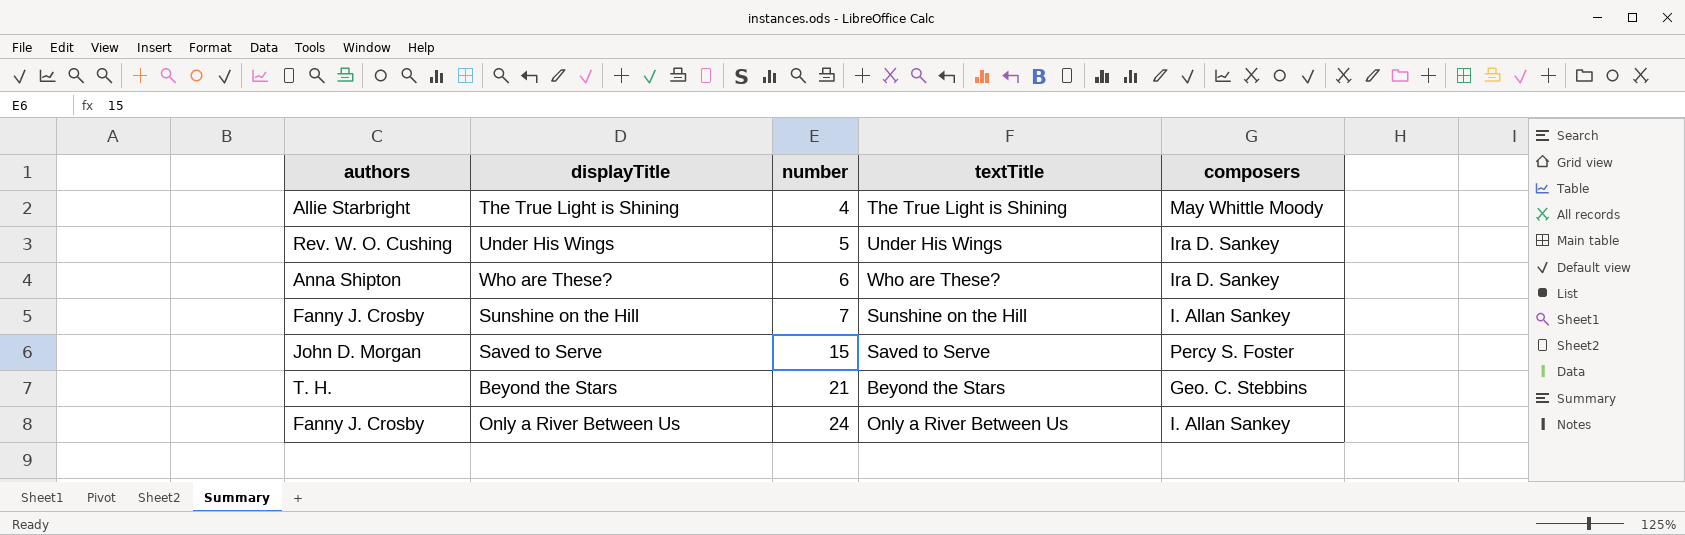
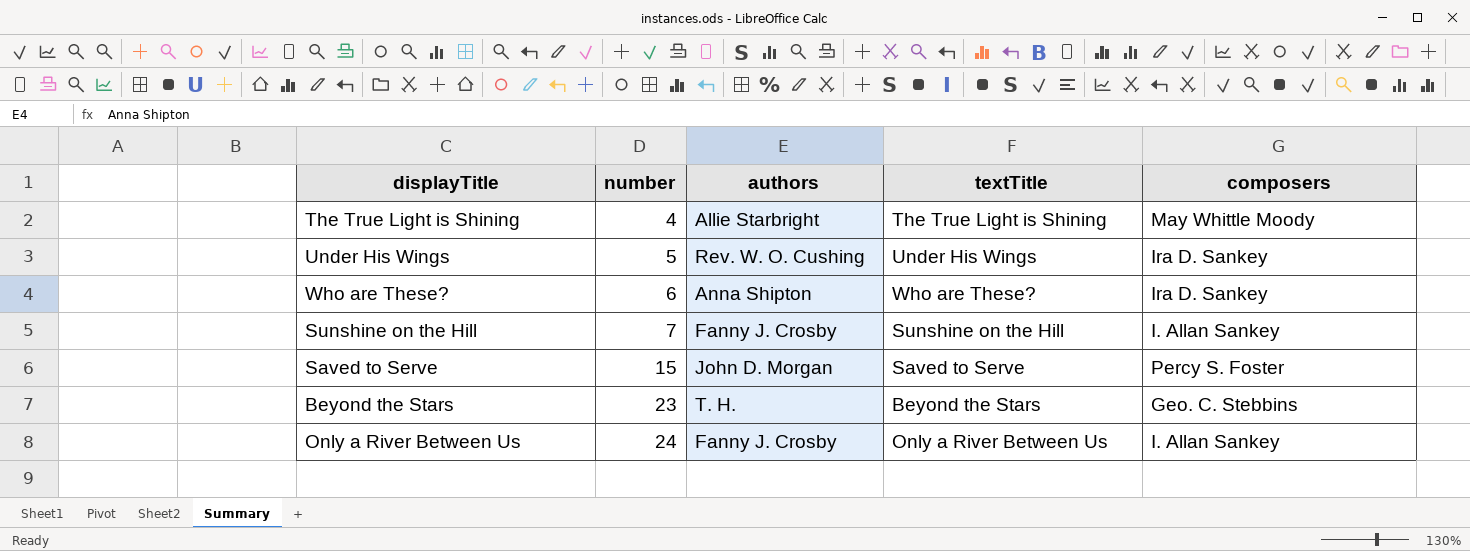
column authors | position: 1 -> 3
Beyond the Stars | number: 21 -> 23

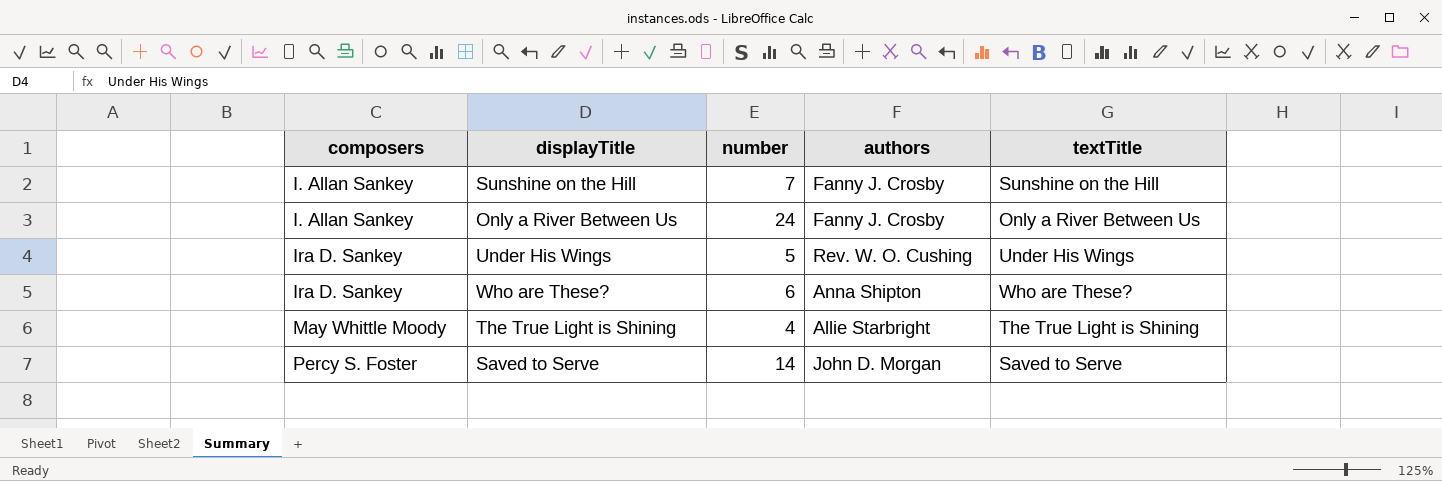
row order: number ascending -> composers ascending
column composers | position: 5 -> 1
row Beyond the Stars: 23 | T. H. | Beyond the Stars | Geo. C. Stebbins -> none
Saved to Serve | number: 15 -> 14

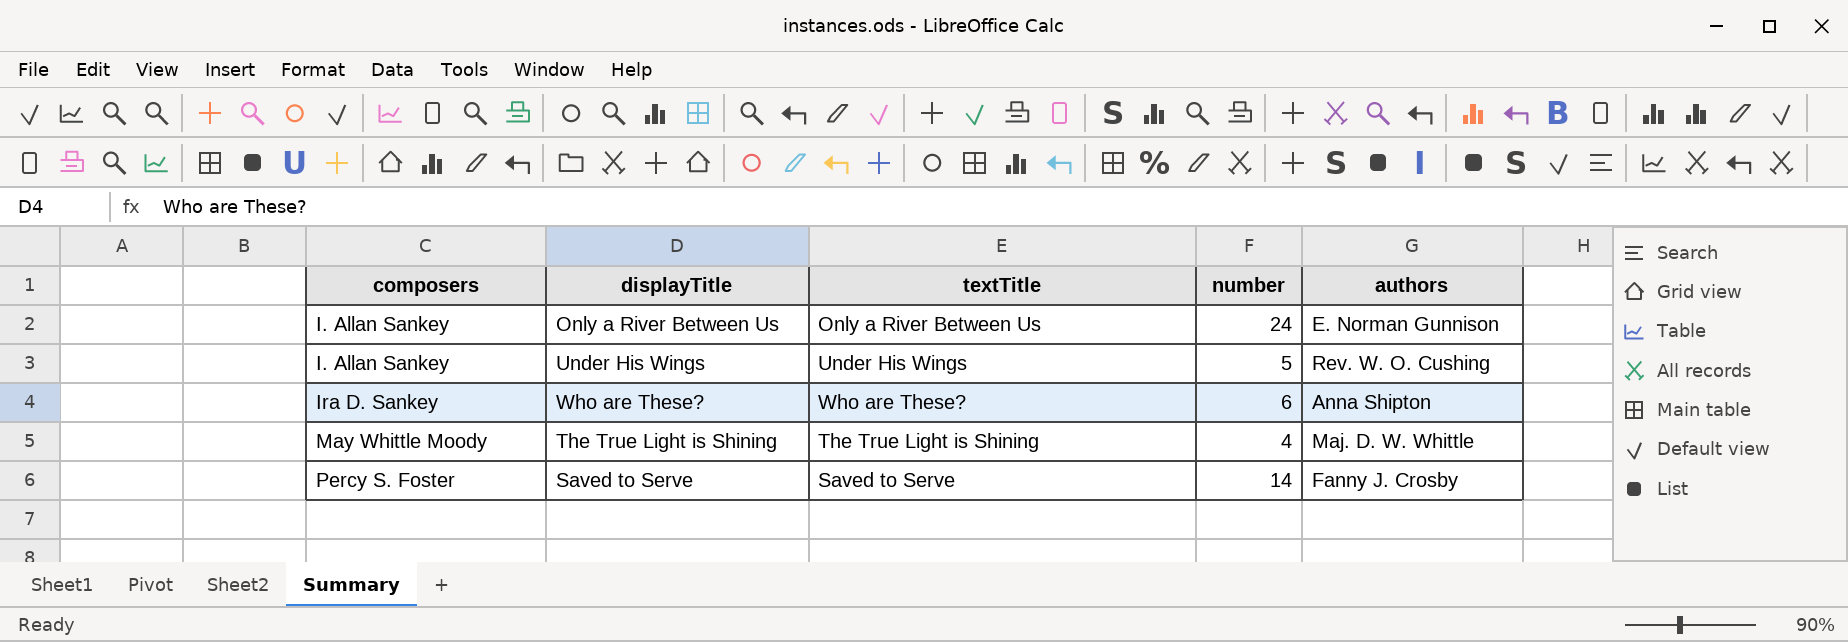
column textTitle | position: 5 -> 3
row Sunshine on the Hill: I. Allan Sankey | 7 | Fanny J. Crosby | Sunshine on the Hill -> none
Only a River Between Us | authors: Fanny J. Crosby -> E. Norman Gunnison
Under His Wings | composers: Ira D. Sankey -> I. Allan Sankey
The True Light is Shining | authors: Allie Starbright -> Maj. D. W. Whittle
Saved to Serve | authors: John D. Morgan -> Fanny J. Crosby

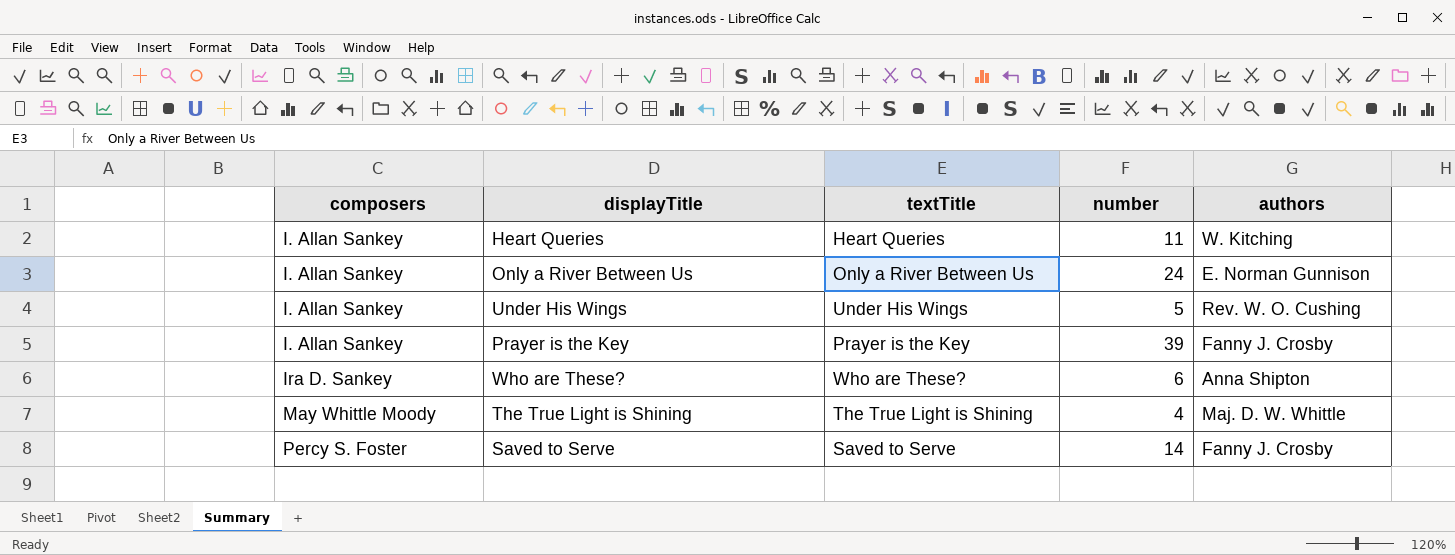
row Heart Queries: none -> I. Allan Sankey | Heart Queries | 11 | W. Kitching
row Prayer is the Key: none -> I. Allan Sankey | Prayer is the Key | 39 | Fanny J. Crosby

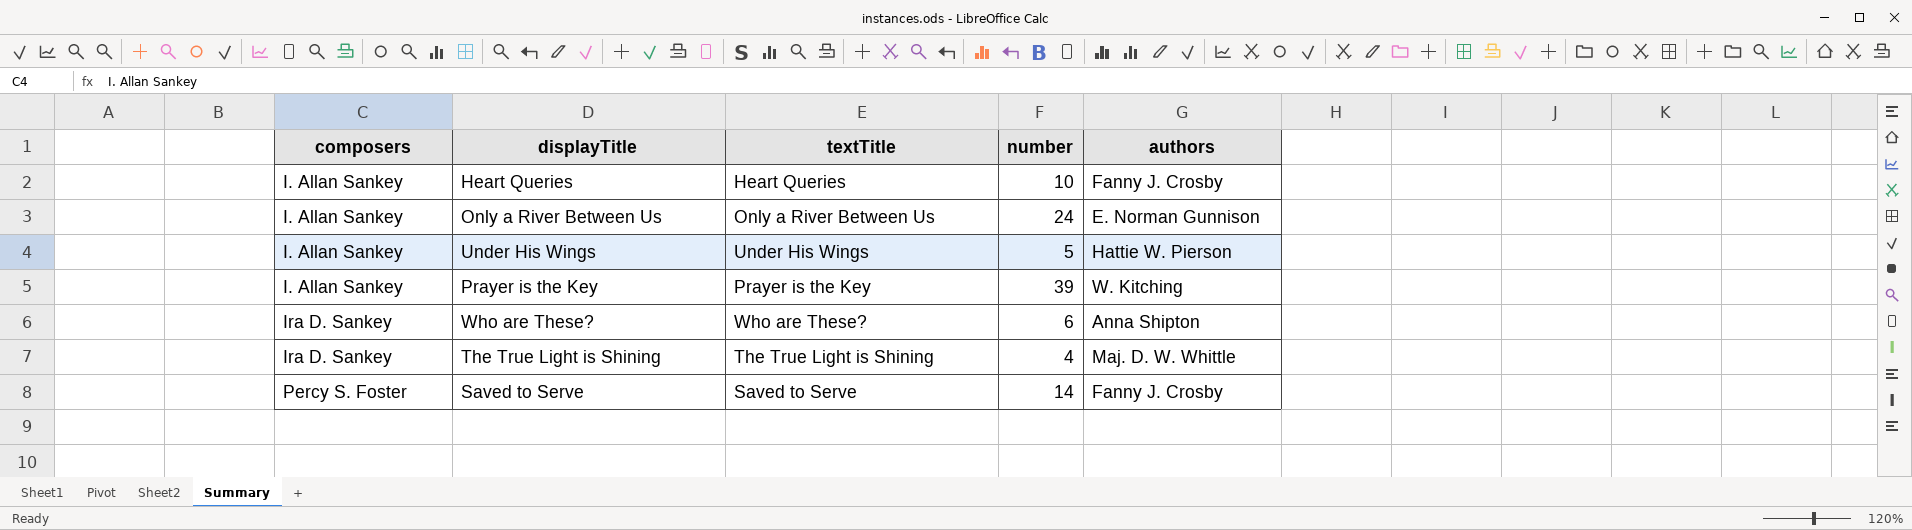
Heart Queries | number: 11 -> 10
Heart Queries | authors: W. Kitching -> Fanny J. Crosby
Under His Wings | authors: Rev. W. O. Cushing -> Hattie W. Pierson
Prayer is the Key | authors: Fanny J. Crosby -> W. Kitching
The True Light is Shining | composers: May Whittle Moody -> Ira D. Sankey

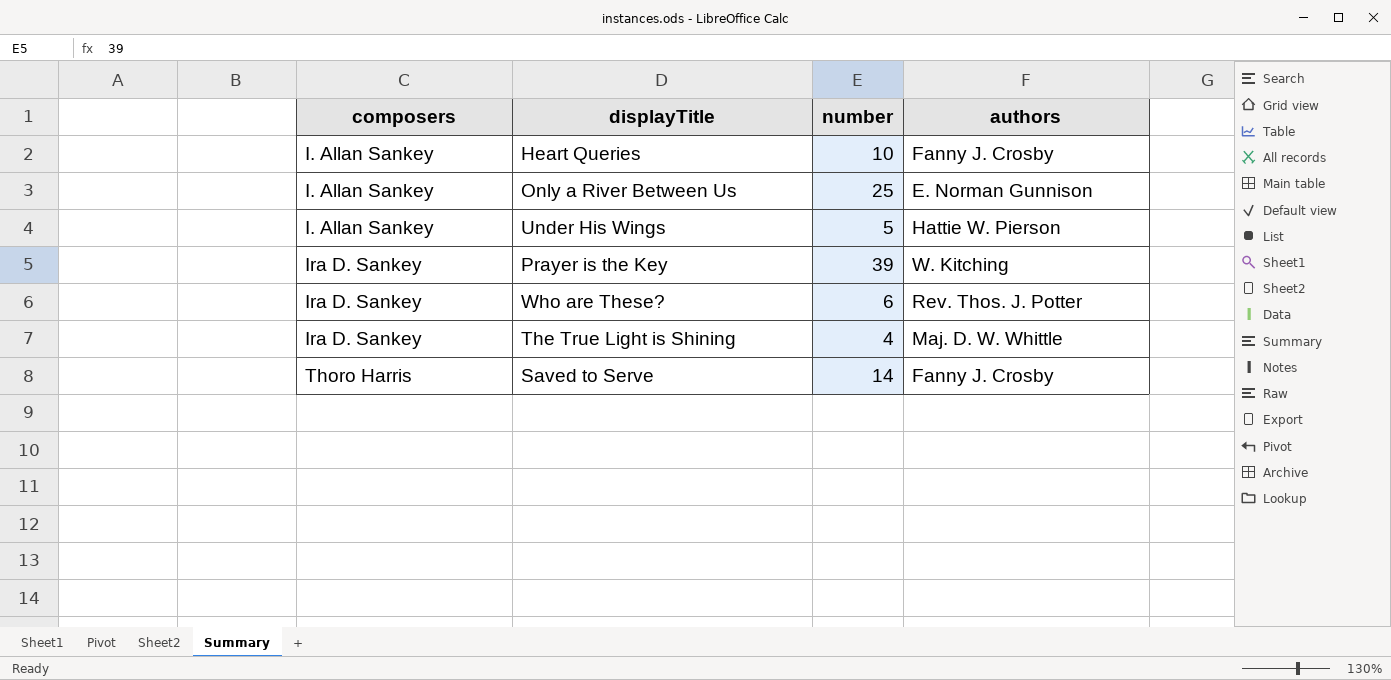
column textTitle | position: 3 -> none
Only a River Between Us | number: 24 -> 25
Prayer is the Key | composers: I. Allan Sankey -> Ira D. Sankey
Who are These? | authors: Anna Shipton -> Rev. Thos. J. Potter
Saved to Serve | composers: Percy S. Foster -> Thoro Harris

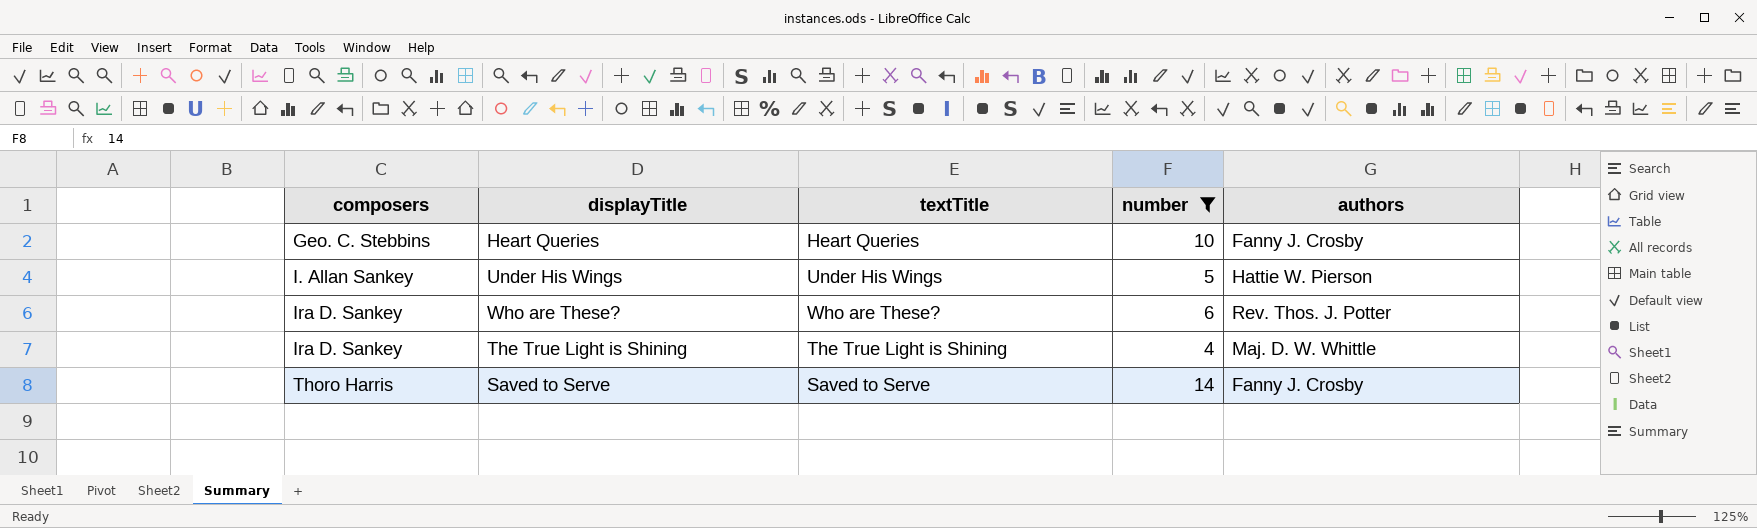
filter: none -> number <= 14
column textTitle | position: none -> 3
Heart Queries | composers: I. Allan Sankey -> Geo. C. Stebbins

